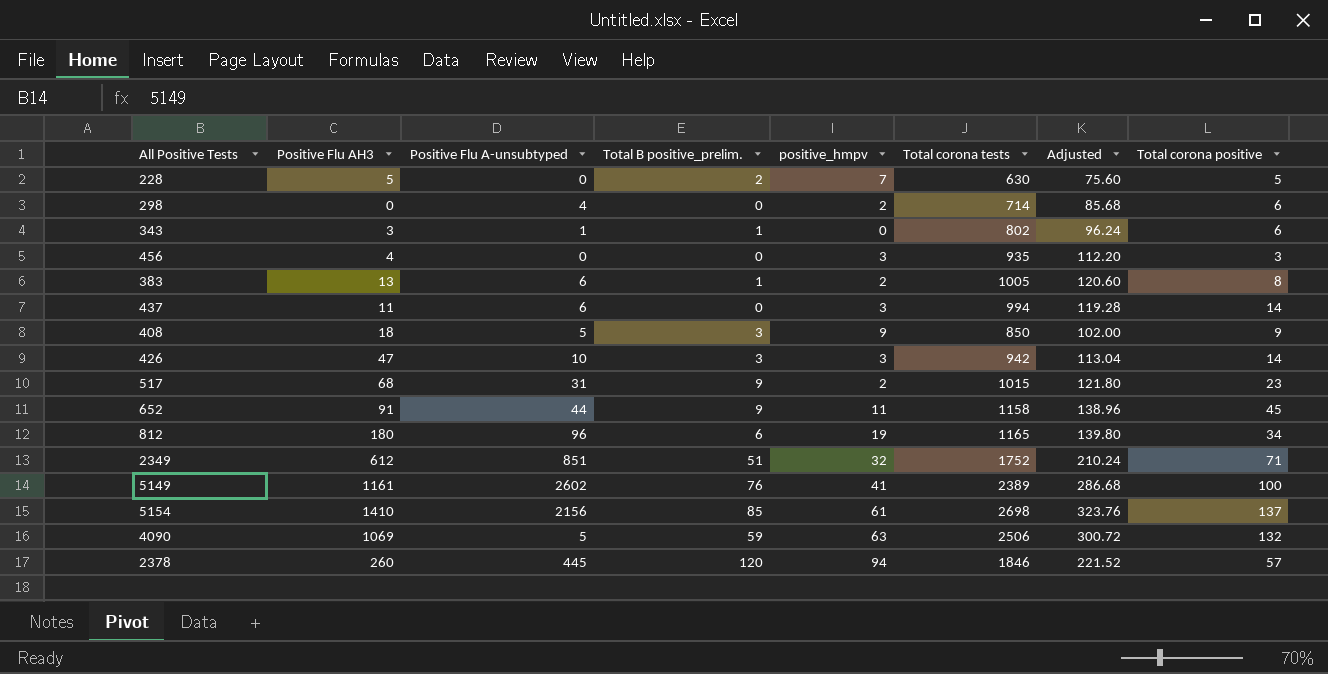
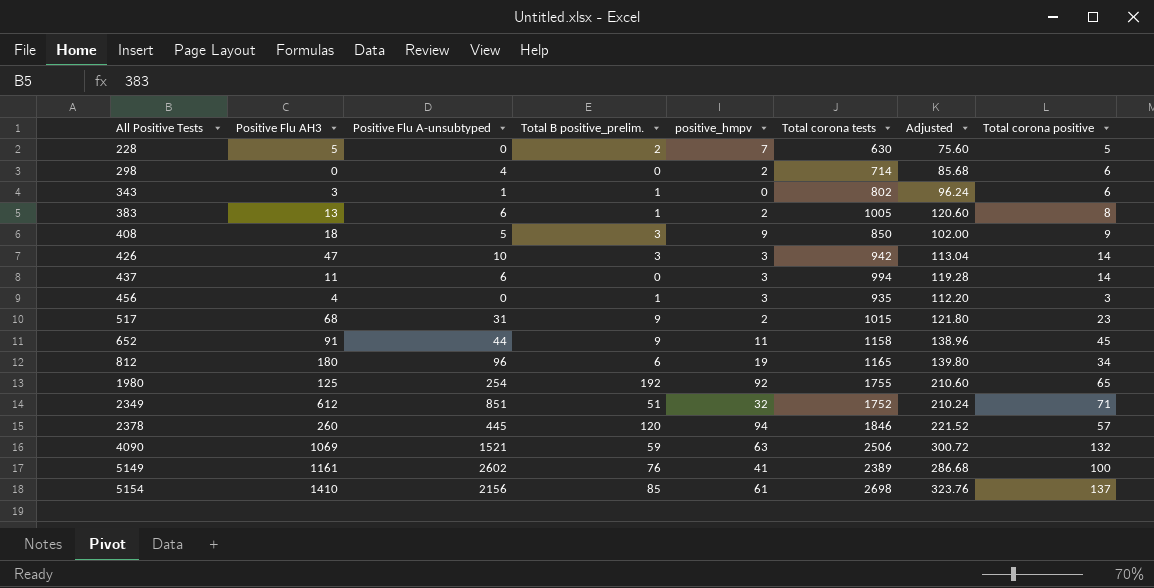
row order: none -> All Positive Tests ascending
456 | Total B positive_prelim.: 0 -> 1
row 1980: none -> 125 | 254 | 192 | 92 | 1755 | 210.60 | 65
4090 | Positive Flu A-unsubtyped: 5 -> 1521

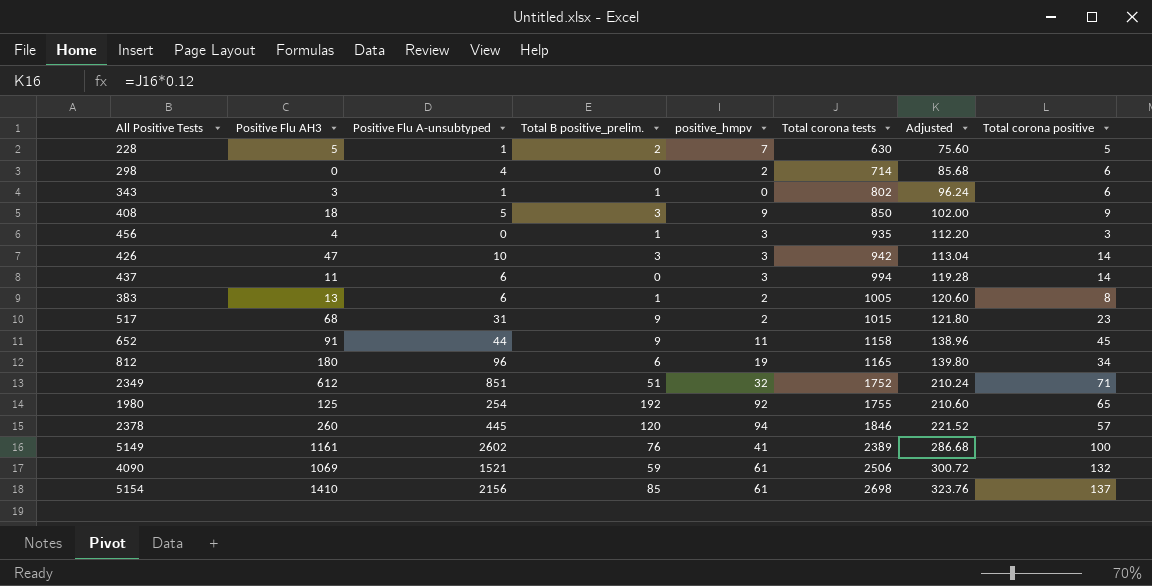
row order: All Positive Tests ascending -> Total corona tests ascending
228 | Positive Flu A-unsubtyped: 0 -> 1
4090 | positive_hmpv: 63 -> 61

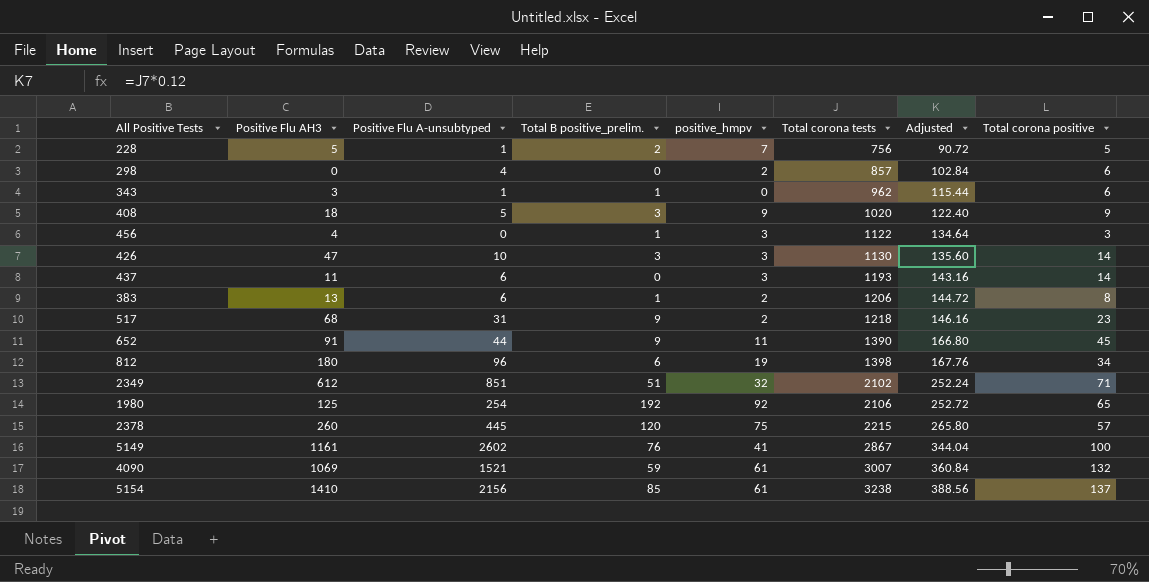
228 | Total corona tests: 630 -> 756
228 | Adjusted: 75.60 -> 90.72
298 | Total corona tests: 714 -> 857
298 | Adjusted: 85.68 -> 102.84
343 | Total corona tests: 802 -> 962
343 | Adjusted: 96.24 -> 115.44
408 | Total corona tests: 850 -> 1020
408 | Adjusted: 102.00 -> 122.40
456 | Total corona tests: 935 -> 1122
456 | Adjusted: 112.20 -> 134.64
426 | Total corona tests: 942 -> 1130
426 | Adjusted: 113.04 -> 135.60
437 | Total corona tests: 994 -> 1193
437 | Adjusted: 119.28 -> 143.16
383 | Total corona tests: 1005 -> 1206
383 | Adjusted: 120.60 -> 144.72
517 | Total corona tests: 1015 -> 1218
517 | Adjusted: 121.80 -> 146.16
652 | Total corona tests: 1158 -> 1390
652 | Adjusted: 138.96 -> 166.80
812 | Total corona tests: 1165 -> 1398
812 | Adjusted: 139.80 -> 167.76
2349 | Total corona tests: 1752 -> 2102
2349 | Adjusted: 210.24 -> 252.24
1980 | Total corona tests: 1755 -> 2106
1980 | Adjusted: 210.60 -> 252.72
2378 | positive_hmpv: 94 -> 75
2378 | Total corona tests: 1846 -> 2215
2378 | Adjusted: 221.52 -> 265.80
5149 | Total corona tests: 2389 -> 2867
5149 | Adjusted: 286.68 -> 344.04
4090 | Total corona tests: 2506 -> 3007
4090 | Adjusted: 300.72 -> 360.84
5154 | Total corona tests: 2698 -> 3238
5154 | Adjusted: 323.76 -> 388.56

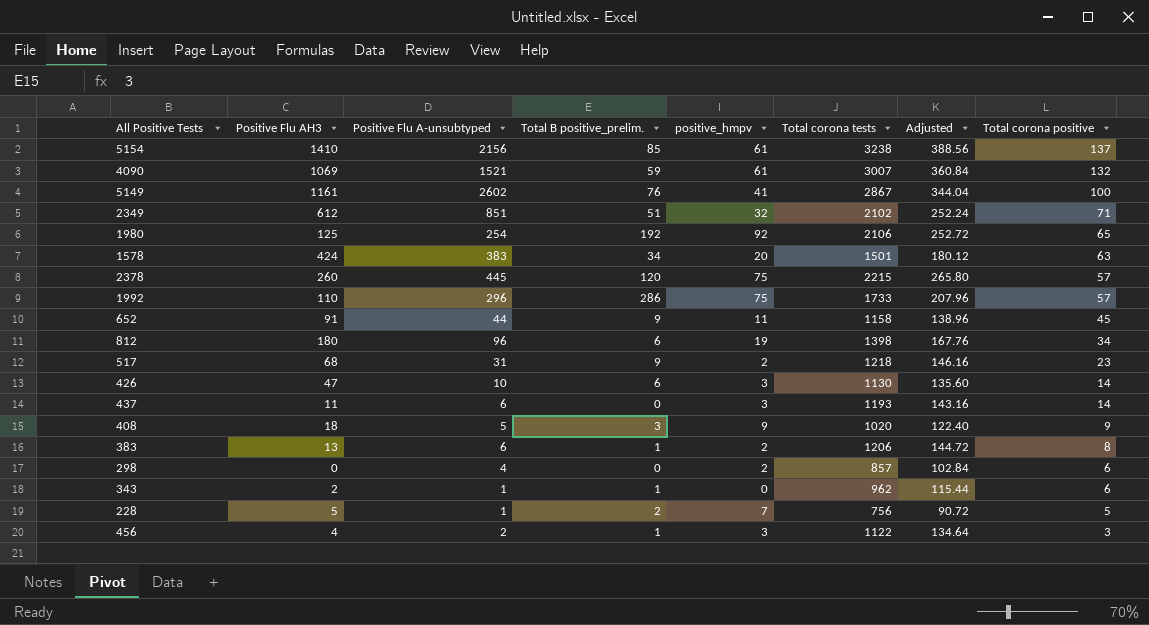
row order: Total corona tests ascending -> Total corona positive descending
row 1578: none -> 424 | 383 | 34 | 20 | 1501 | 180.12 | 63
row 1992: none -> 110 | 296 | 286 | 75 | 1733 | 207.96 | 57
652 | Total corona tests: 1390 -> 1158
652 | Adjusted: 166.80 -> 138.96
426 | Total B positive_prelim.: 3 -> 6
343 | Positive Flu AH3: 3 -> 2
456 | Positive Flu A-unsubtyped: 0 -> 2

